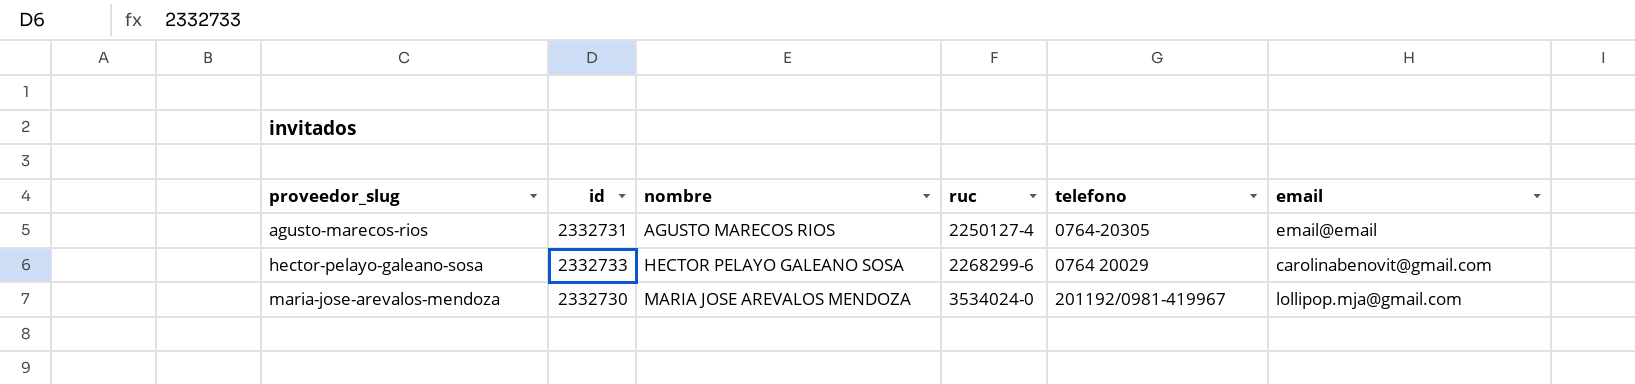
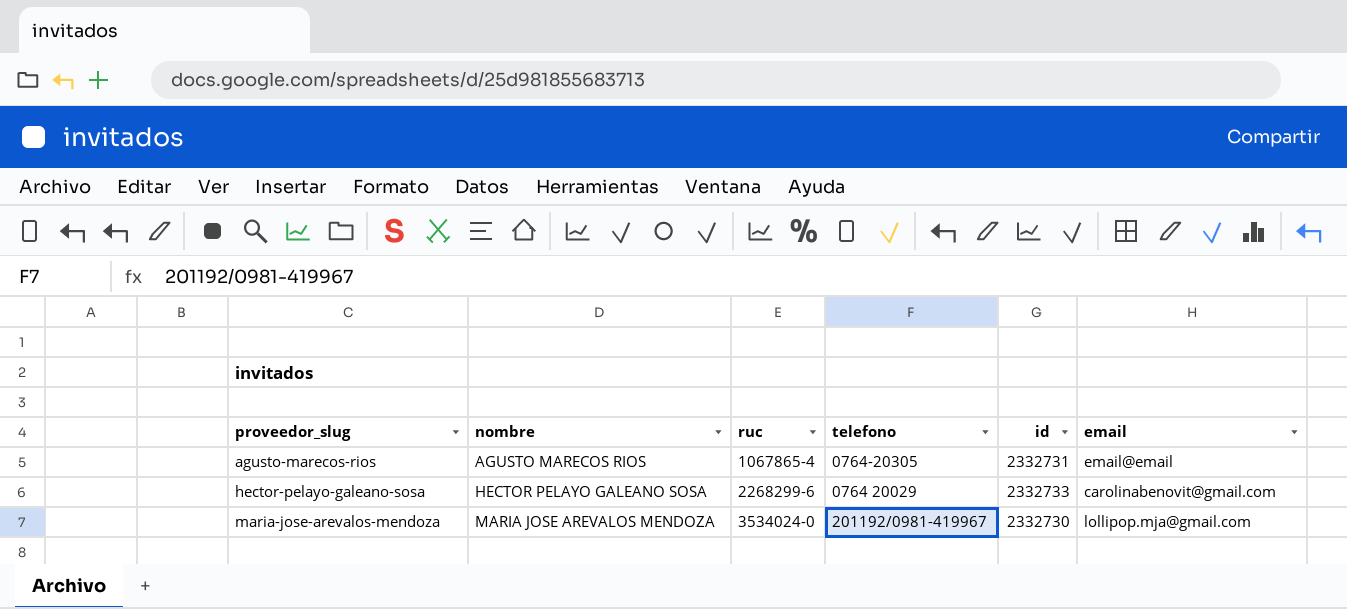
column id | position: 2 -> 5
agusto-marecos-rios | ruc: 2250127-4 -> 1067865-4

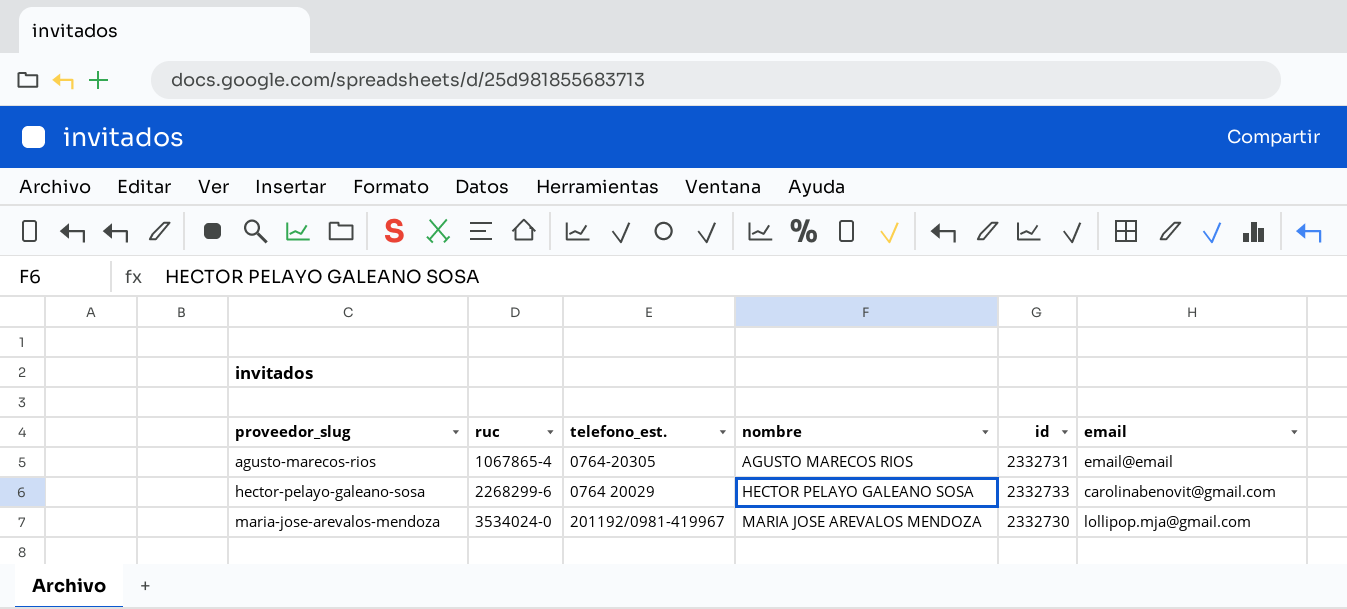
column name: telefono -> telefono_est.
column nombre | position: 2 -> 4

